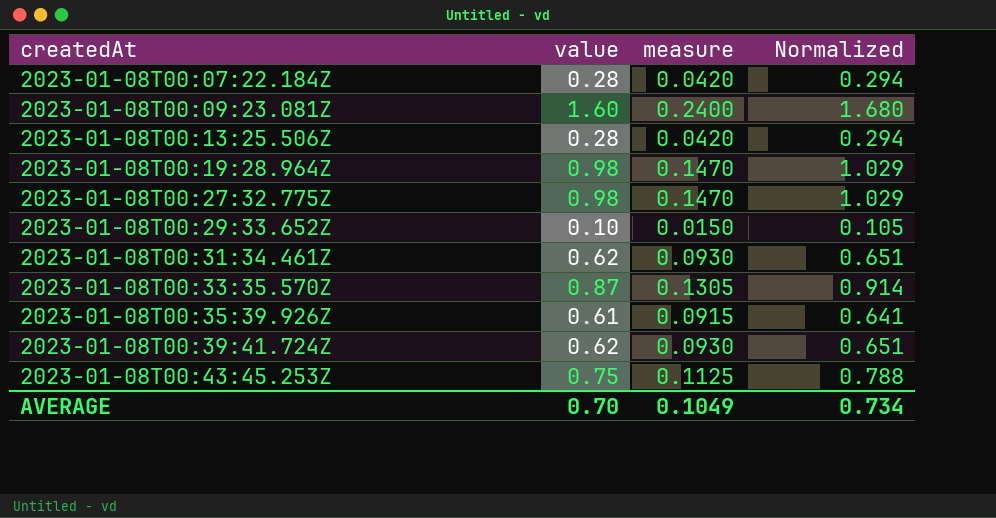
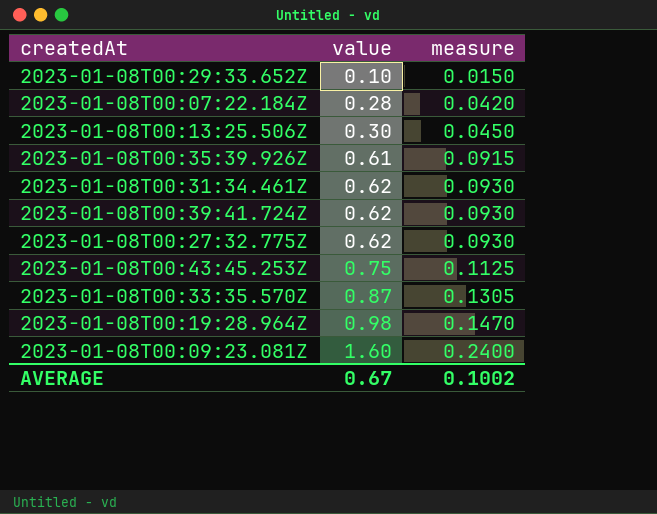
row order: createdAt ascending -> value ascending
column Normalized | formula: [value] * 1.05 -> none
2023-01-08T00:13:25.506Z | value: 0.28 -> 0.30
2023-01-08T00:13:25.506Z | measure: 0.0420 -> 0.0450
2023-01-08T00:27:32.775Z | value: 0.98 -> 0.62
2023-01-08T00:27:32.775Z | measure: 0.1470 -> 0.0930
AVERAGE | value: 0.70 -> 0.67
AVERAGE | measure: 0.1049 -> 0.1002

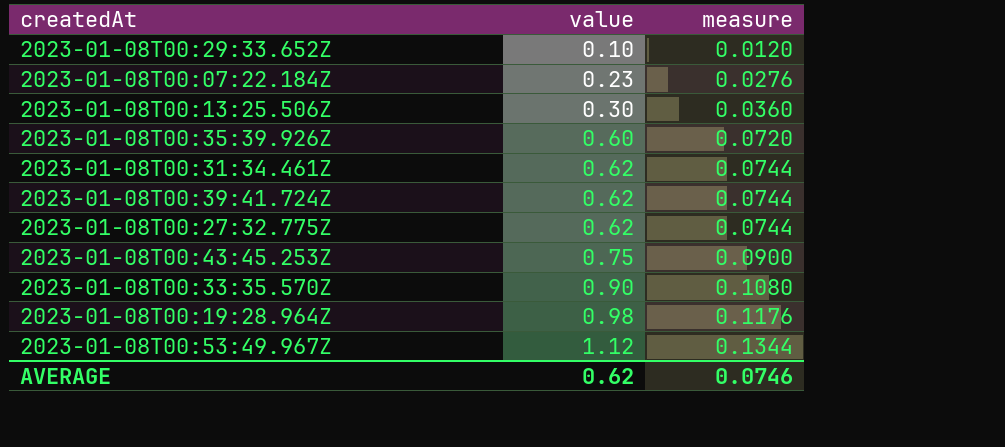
column measure | formula: [value] * 0.15 -> [value] * 0.12
row 2023-01-08T00:09:23.081Z: 1.60 | 0.2400 -> none
2023-01-08T00:07:22.184Z | value: 0.28 -> 0.23
2023-01-08T00:35:39.926Z | value: 0.61 -> 0.60
2023-01-08T00:33:35.570Z | value: 0.87 -> 0.90
row 2023-01-08T00:53:49.967Z: none -> 1.12 | 0.1344
AVERAGE | value: 0.67 -> 0.62
AVERAGE | measure: 0.1002 -> 0.0746

